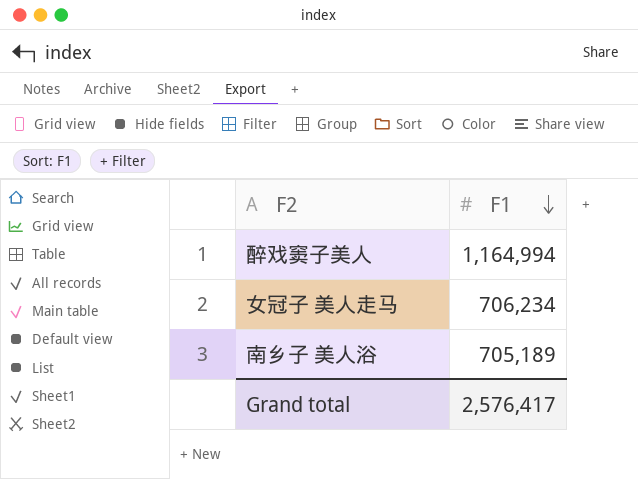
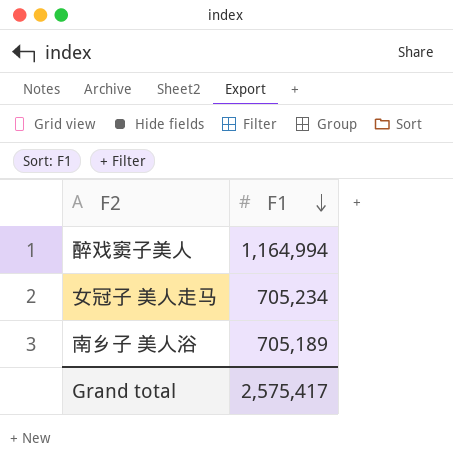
女冠子 美人走马 | F1: 706,234 -> 705,234
Grand total | F1: 2,576,417 -> 2,575,417

